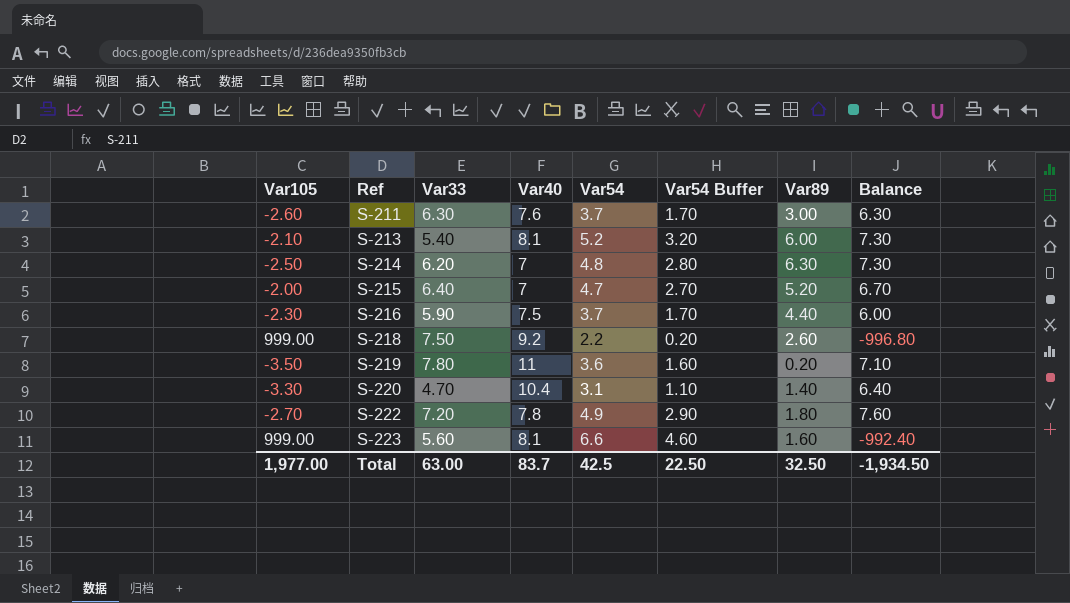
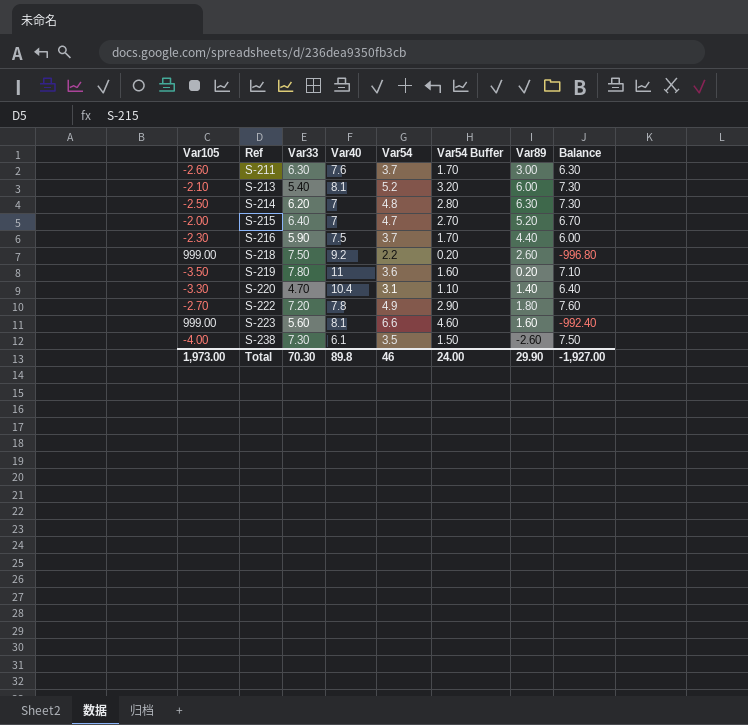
row S-238: none -> -4.00 | 7.30 | 6.1 | 3.5 | 1.50 | -2.60 | 7.50
Total | Var105: 1,977.00 -> 1,973.00
Total | Var33: 63.00 -> 70.30
Total | Var40: 83.7 -> 89.8
Total | Var54: 42.5 -> 46
Total | Var54 Buffer: 22.50 -> 24.00
Total | Var89: 32.50 -> 29.90
Total | Balance: -1,934.50 -> -1,927.00

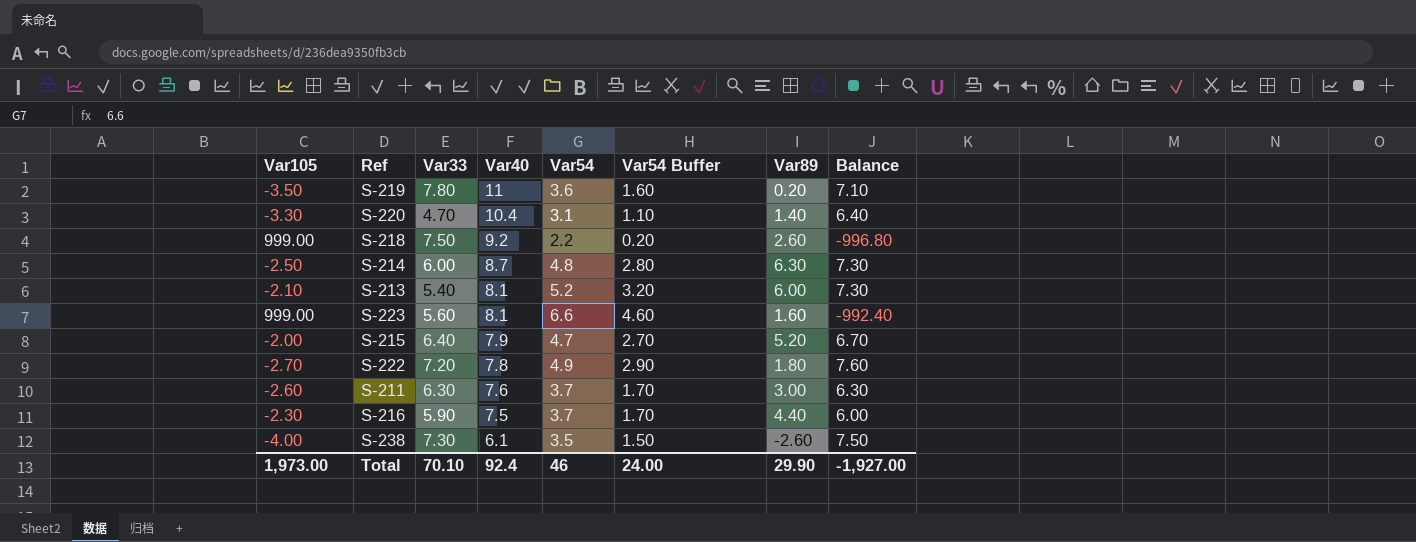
row order: Ref ascending -> Var40 descending
S-214 | Var33: 6.20 -> 6.00
S-214 | Var40: 7 -> 8.7
S-215 | Var40: 7 -> 7.9
Total | Var33: 70.30 -> 70.10
Total | Var40: 89.8 -> 92.4

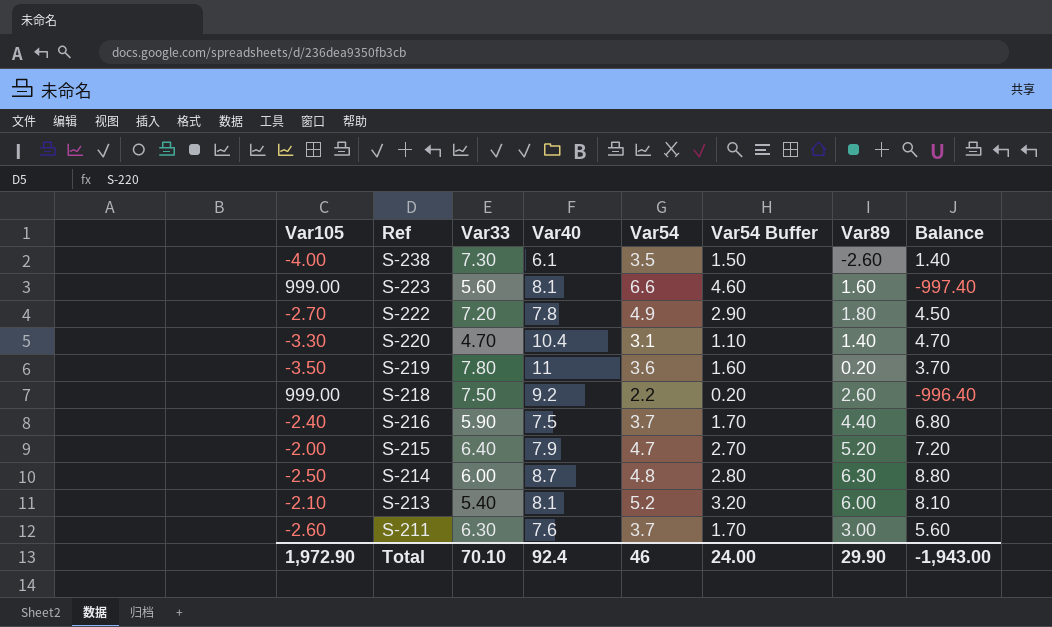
row order: Var40 descending -> Ref descending
column Balance | formula: [Var54] - [Var105] -> [Var89] - [Var105]
S-216 | Var105: -2.30 -> -2.40
Total | Var105: 1,973.00 -> 1,972.90
Total | Balance: -1,927.00 -> -1,943.00

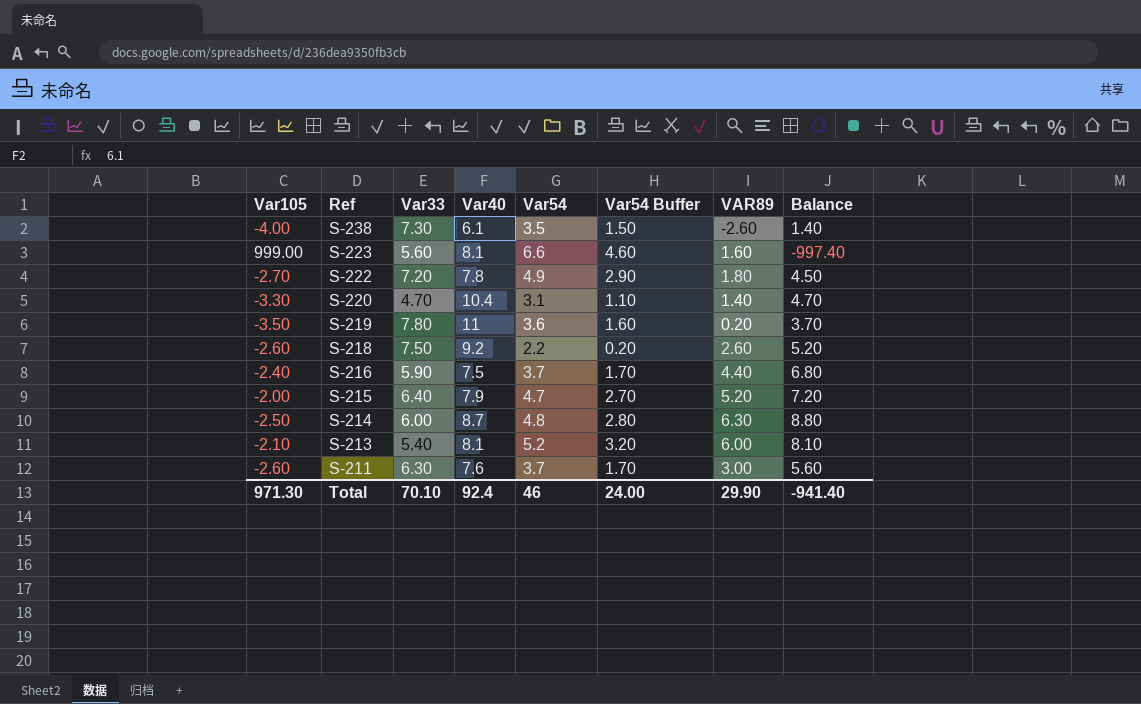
column name: Var89 -> VAR89
S-218 | Var105: 999.00 -> -2.60
S-218 | Balance: -996.40 -> 5.20
Total | Var105: 1,972.90 -> 971.30
Total | Balance: -1,943.00 -> -941.40

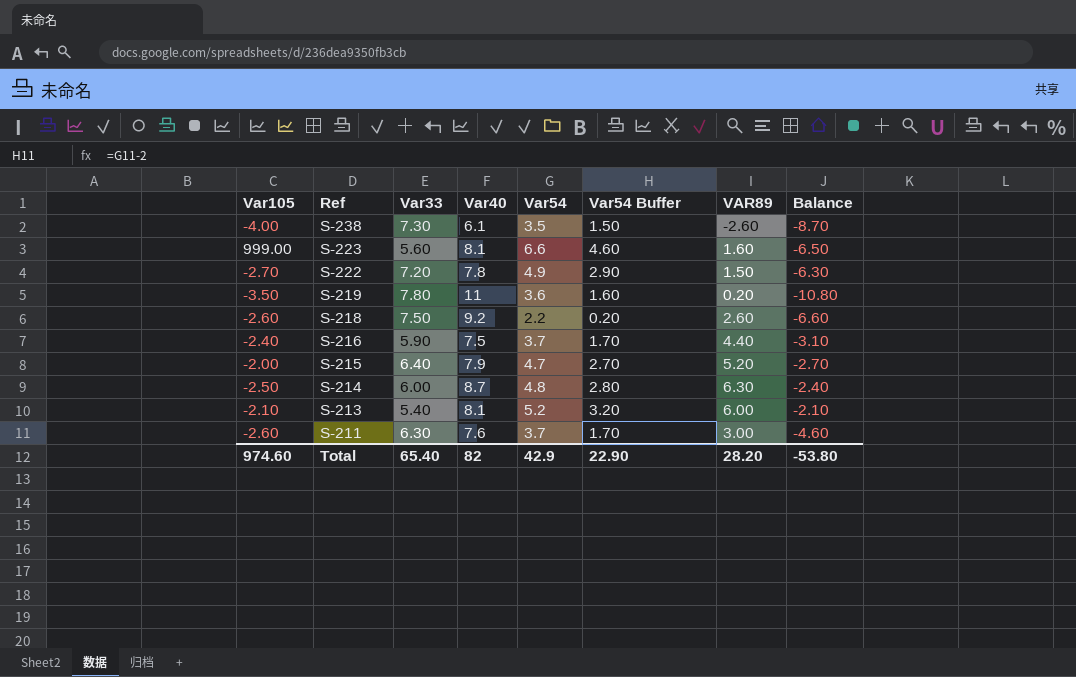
column Balance | formula: [VAR89] - [Var105] -> [VAR89] - [Var40]
row S-220: -3.30 | 4.70 | 10.4 | 3.1 | 1.10 | 1.40 | 4.70 -> none
S-222 | VAR89: 1.80 -> 1.50
Total | Var105: 971.30 -> 974.60
Total | Var33: 70.10 -> 65.40
Total | Var40: 92.4 -> 82
Total | Var54: 46 -> 42.9
Total | Var54 Buffer: 24.00 -> 22.90
Total | VAR89: 29.90 -> 28.20
Total | Balance: -941.40 -> -53.80

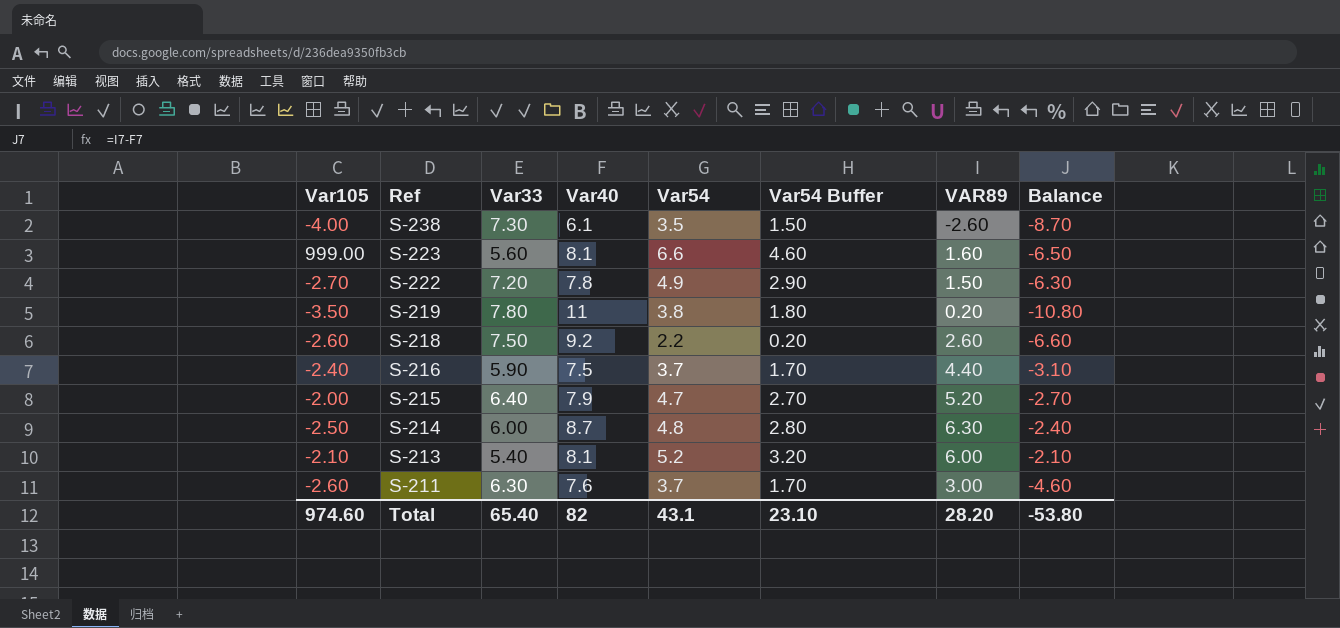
S-219 | Var54: 3.6 -> 3.8
S-219 | Var54 Buffer: 1.60 -> 1.80
Total | Var54: 42.9 -> 43.1
Total | Var54 Buffer: 22.90 -> 23.10

